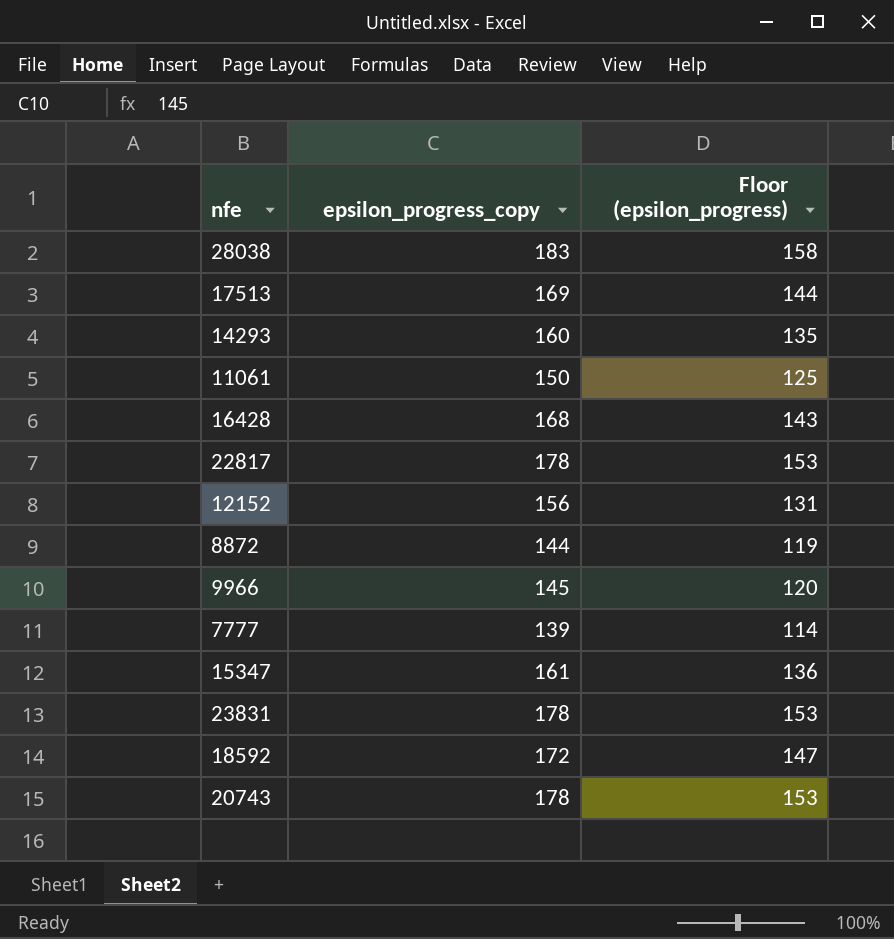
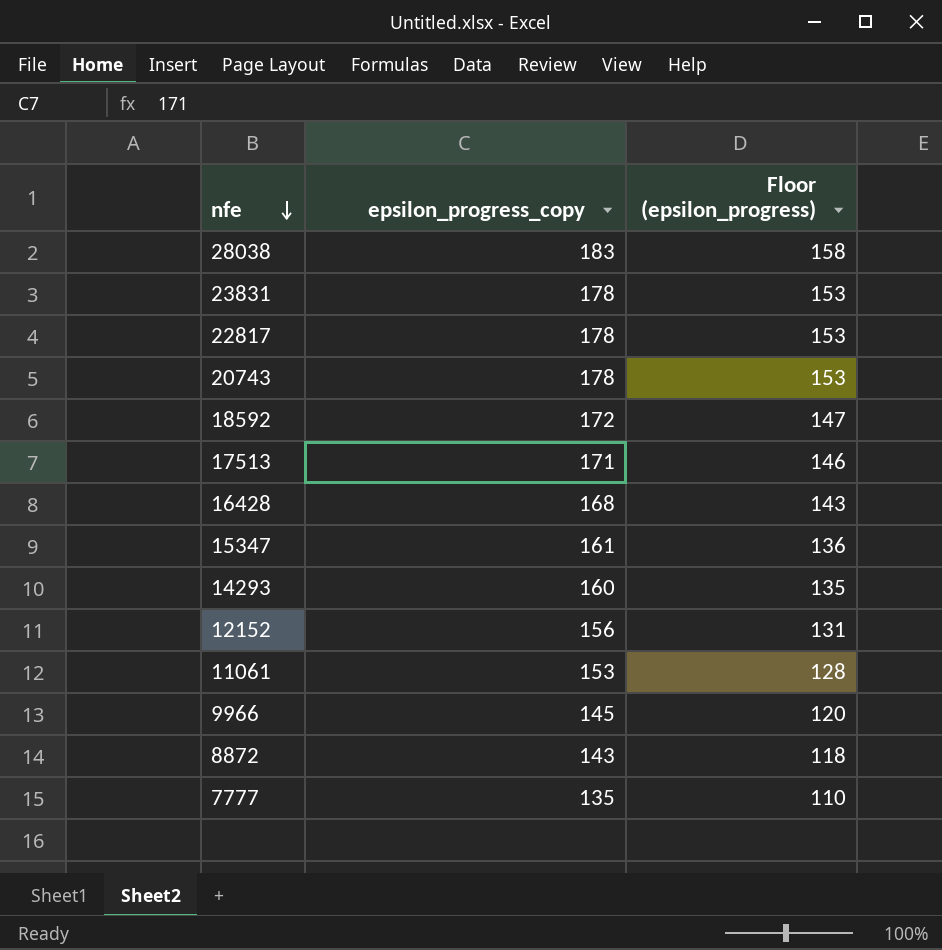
row order: none -> nfe descending
17513 | epsilon_progress_copy: 169 -> 171
17513 | Floor (epsilon_progress): 144 -> 146
11061 | epsilon_progress_copy: 150 -> 153
11061 | Floor (epsilon_progress): 125 -> 128
8872 | epsilon_progress_copy: 144 -> 143
8872 | Floor (epsilon_progress): 119 -> 118
7777 | epsilon_progress_copy: 139 -> 135
7777 | Floor (epsilon_progress): 114 -> 110

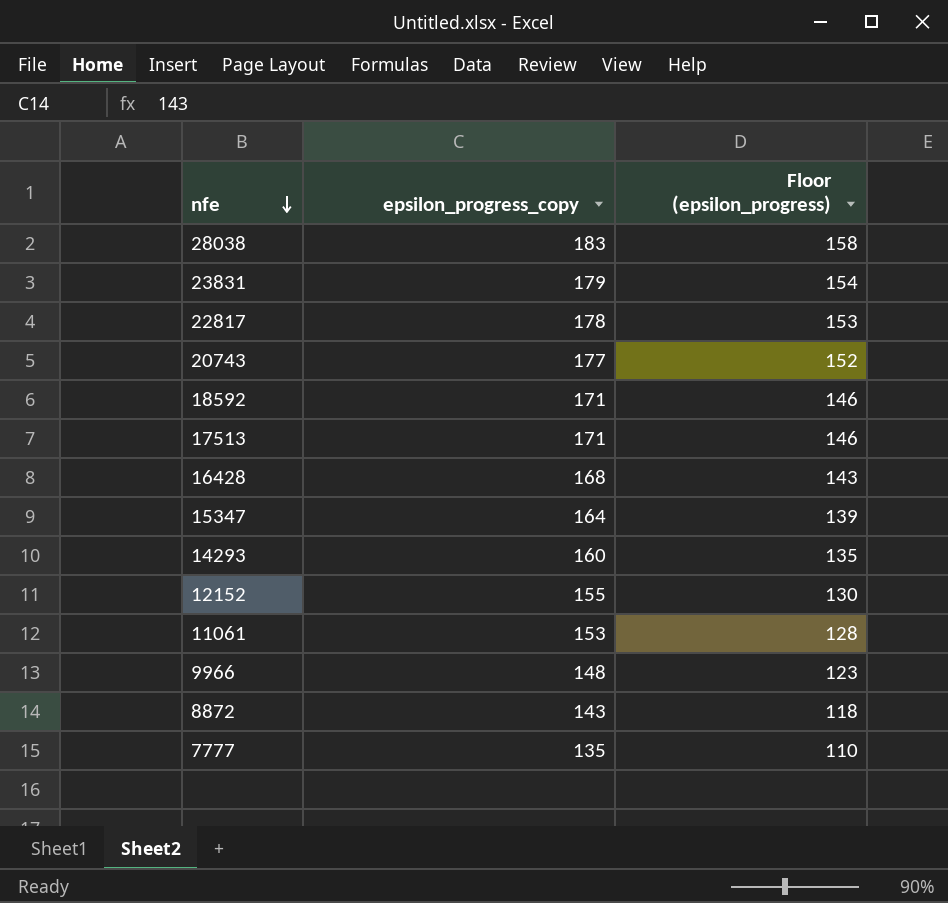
23831 | epsilon_progress_copy: 178 -> 179
23831 | Floor (epsilon_progress): 153 -> 154
20743 | epsilon_progress_copy: 178 -> 177
20743 | Floor (epsilon_progress): 153 -> 152
18592 | epsilon_progress_copy: 172 -> 171
18592 | Floor (epsilon_progress): 147 -> 146
15347 | epsilon_progress_copy: 161 -> 164
15347 | Floor (epsilon_progress): 136 -> 139
12152 | epsilon_progress_copy: 156 -> 155
12152 | Floor (epsilon_progress): 131 -> 130
9966 | epsilon_progress_copy: 145 -> 148
9966 | Floor (epsilon_progress): 120 -> 123

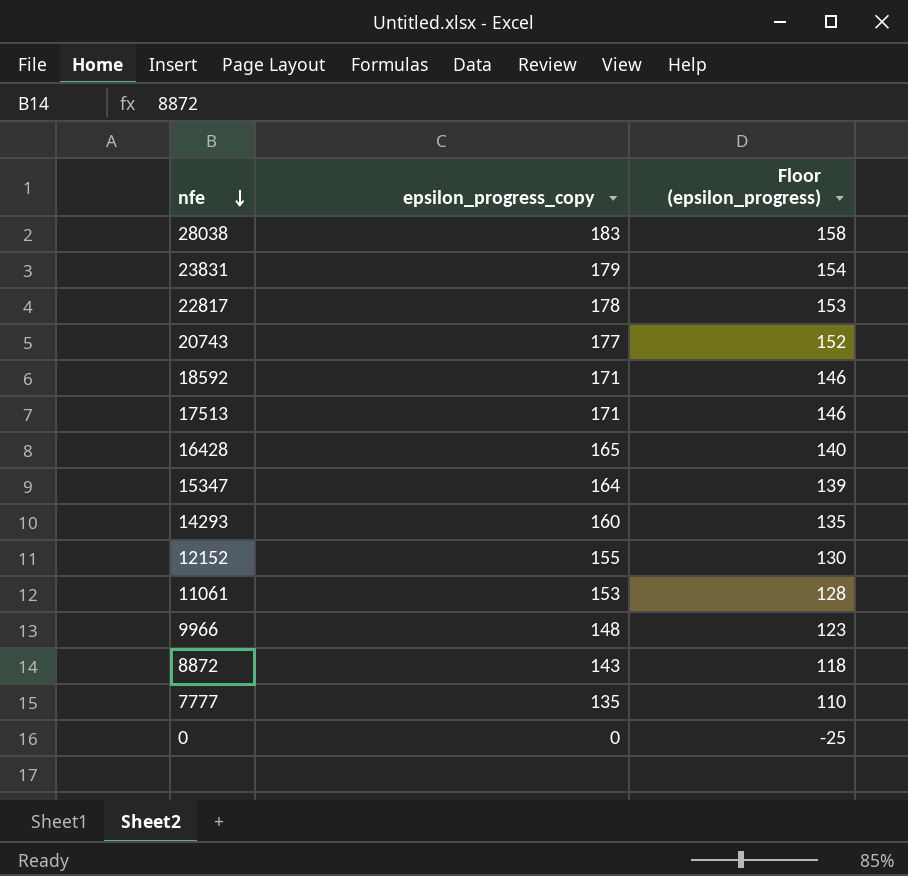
16428 | epsilon_progress_copy: 168 -> 165
16428 | Floor (epsilon_progress): 143 -> 140
row 0: none -> 0 | -25

